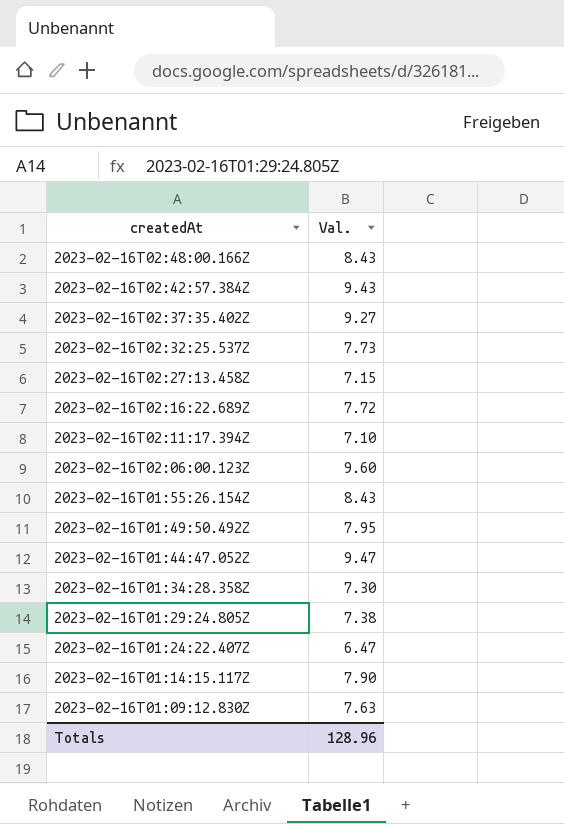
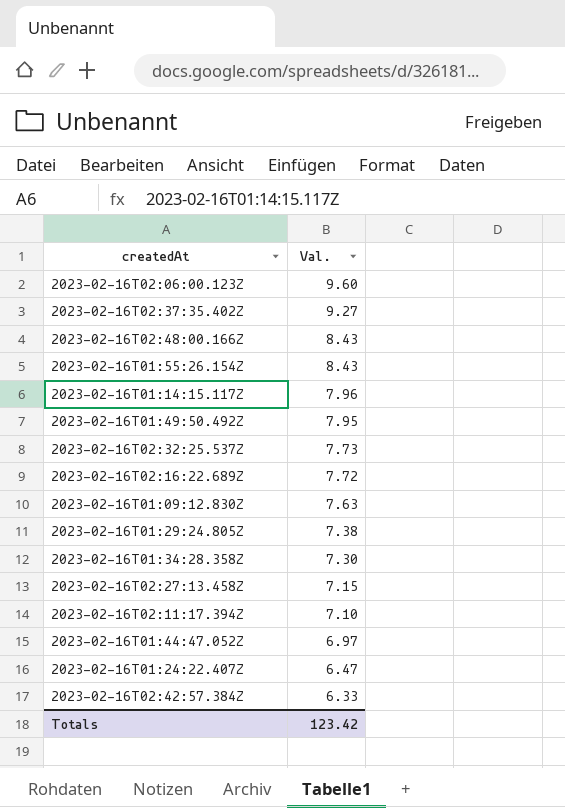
row order: createdAt descending -> Val. descending
2023-02-16T01:14:15.117Z | Val.: 7.90 -> 7.96
2023-02-16T01:44:47.052Z | Val.: 9.47 -> 6.97
2023-02-16T02:42:57.384Z | Val.: 9.43 -> 6.33
Totals | Val.: 128.96 -> 123.42

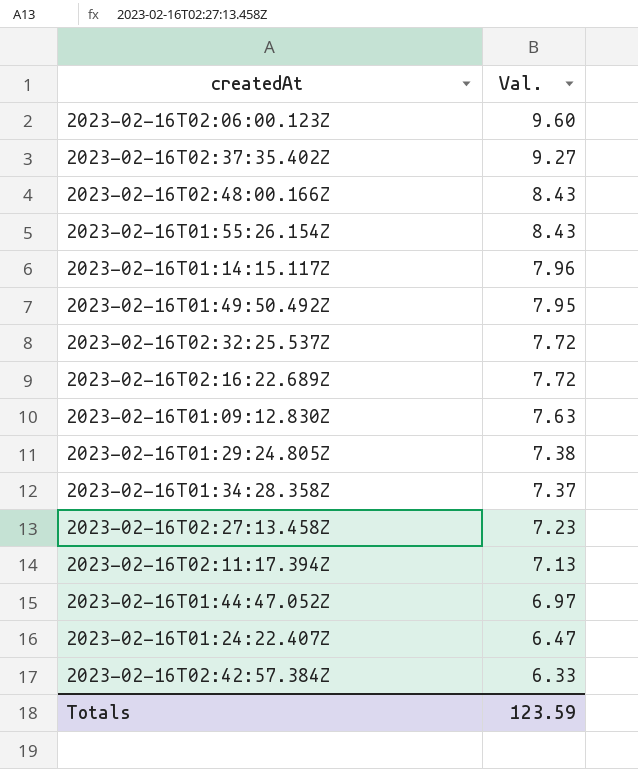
2023-02-16T02:32:25.537Z | Val.: 7.73 -> 7.72
2023-02-16T01:34:28.358Z | Val.: 7.30 -> 7.37
2023-02-16T02:27:13.458Z | Val.: 7.15 -> 7.23
2023-02-16T02:11:17.394Z | Val.: 7.10 -> 7.13
Totals | Val.: 123.42 -> 123.59

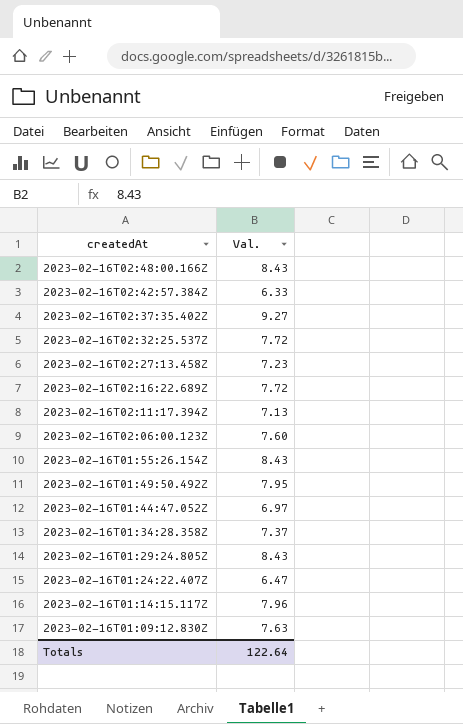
row order: Val. descending -> createdAt descending
2023-02-16T02:06:00.123Z | Val.: 9.60 -> 7.60
2023-02-16T01:29:24.805Z | Val.: 7.38 -> 8.43
Totals | Val.: 123.59 -> 122.64

